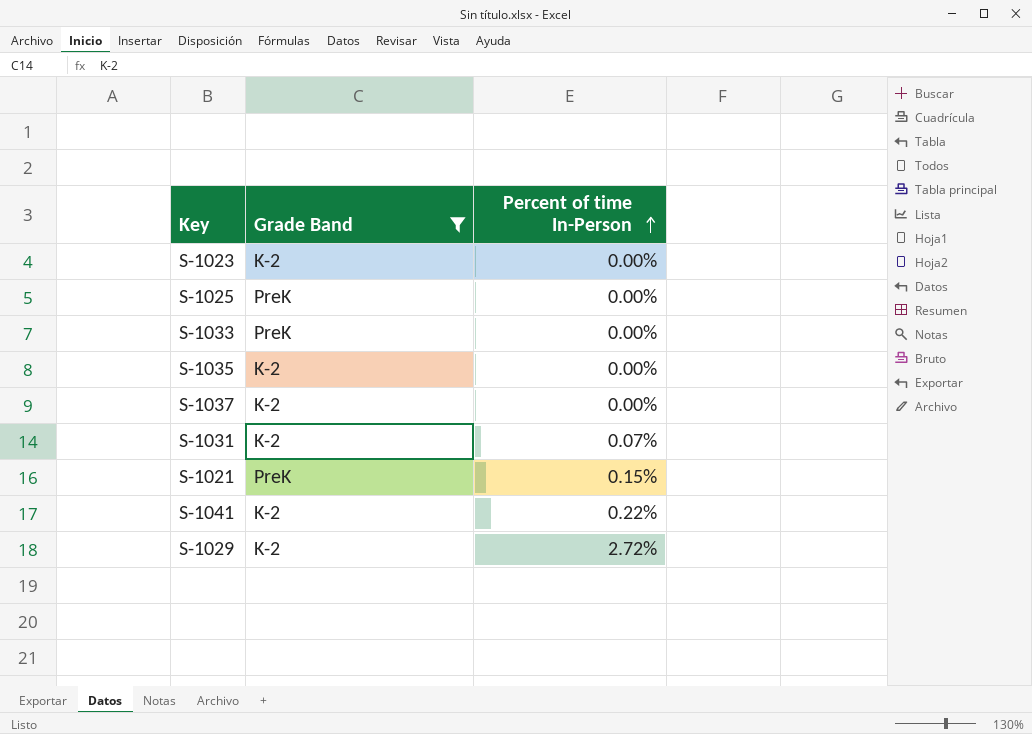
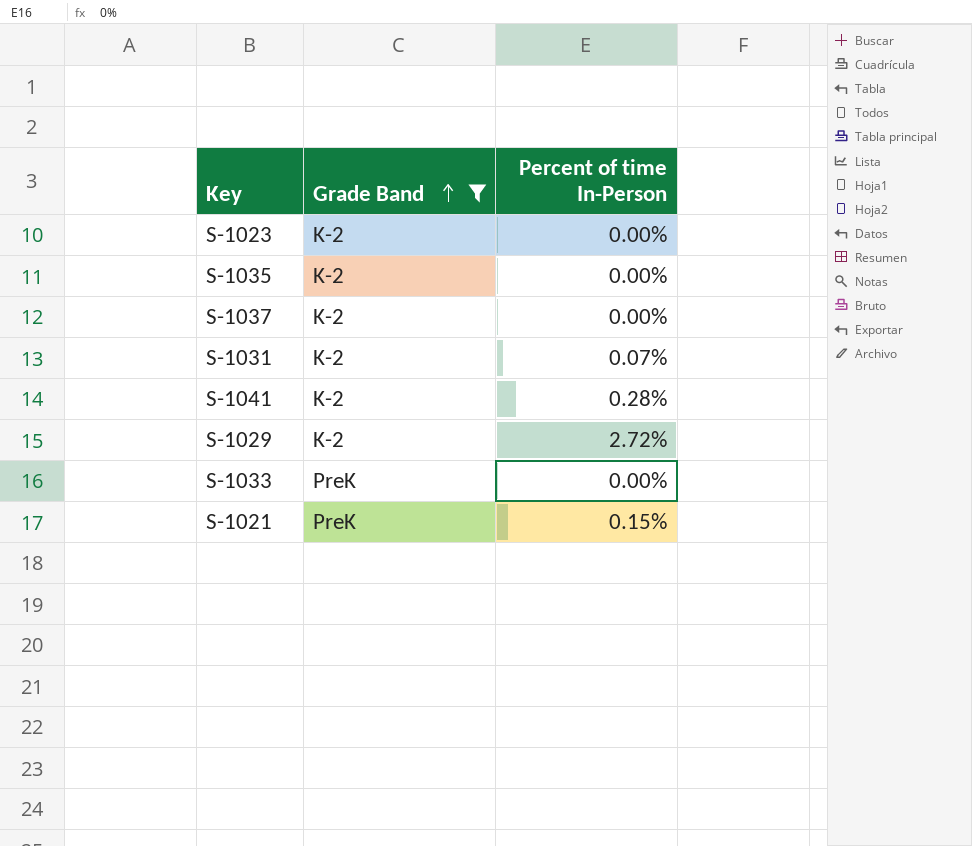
row order: Percent of time In-Person ascending -> Grade Band ascending
row S-1025: PreK | 0.00% -> none
S-1041 | Percent of time In-Person: 0.22% -> 0.28%

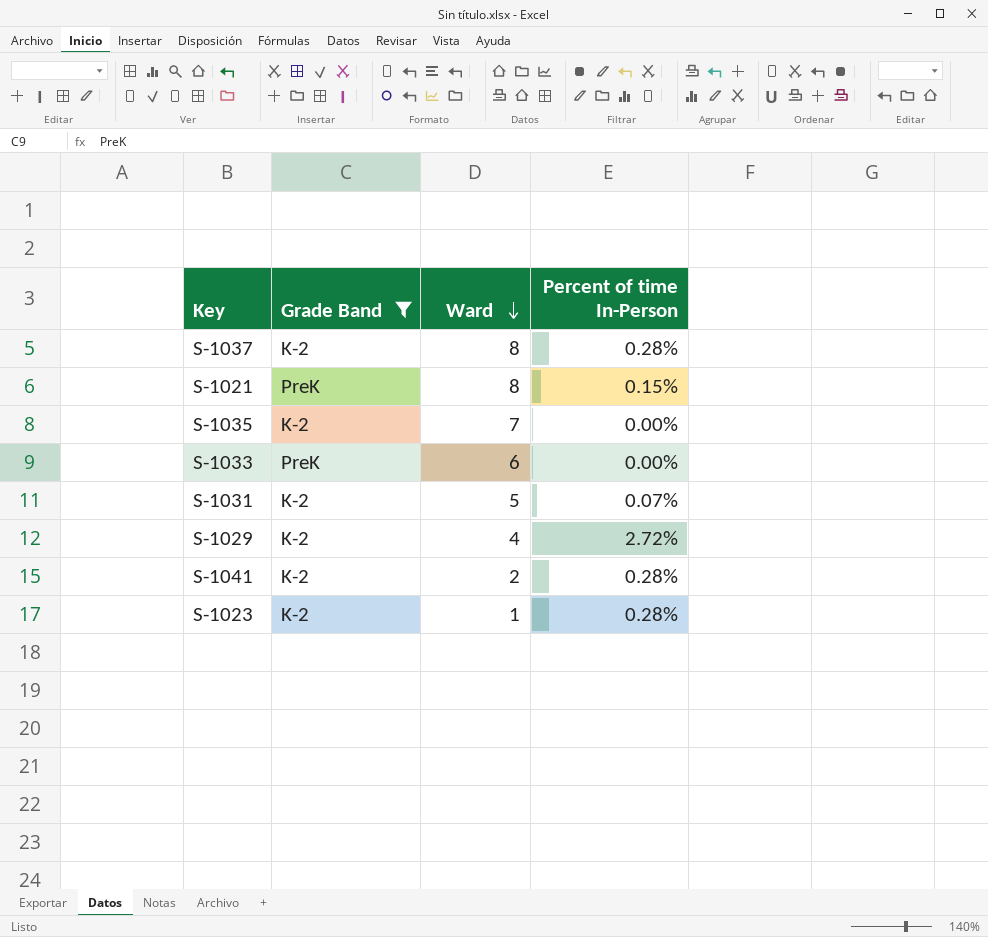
row order: Grade Band ascending -> Ward descending
column Ward | position: none -> 3
S-1037 | Percent of time In-Person: 0.00% -> 0.28%
S-1023 | Percent of time In-Person: 0.00% -> 0.28%

